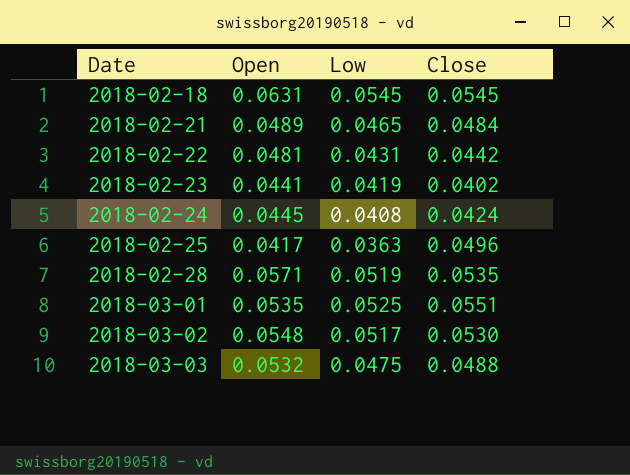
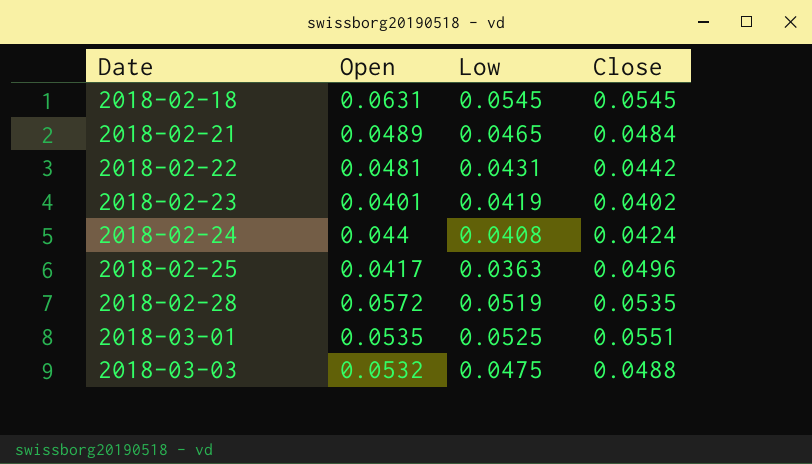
row 2018-03-02: 0.0548 | 0.0517 | 0.0530 -> none
2018-02-23 | Open: 0.0441 -> 0.0401
2018-02-24 | Open: 0.0445 -> 0.044
2018-02-28 | Open: 0.0571 -> 0.0572

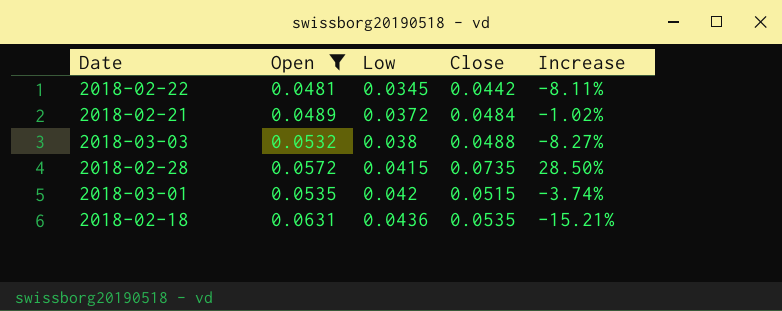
filter: none -> Open >= 0.0481
row order: Date ascending -> Low ascending
column Increase | formula: none -> ([Close] - [Open]) / [Open]
2018-02-22 | Low: 0.0431 -> 0.0345
2018-02-21 | Low: 0.0465 -> 0.0372
2018-03-03 | Low: 0.0475 -> 0.038
2018-02-28 | Low: 0.0519 -> 0.0415
2018-02-28 | Close: 0.0535 -> 0.0735
2018-03-01 | Low: 0.0525 -> 0.042
2018-03-01 | Close: 0.0551 -> 0.0515
2018-02-18 | Low: 0.0545 -> 0.0436
2018-02-18 | Close: 0.0545 -> 0.0535

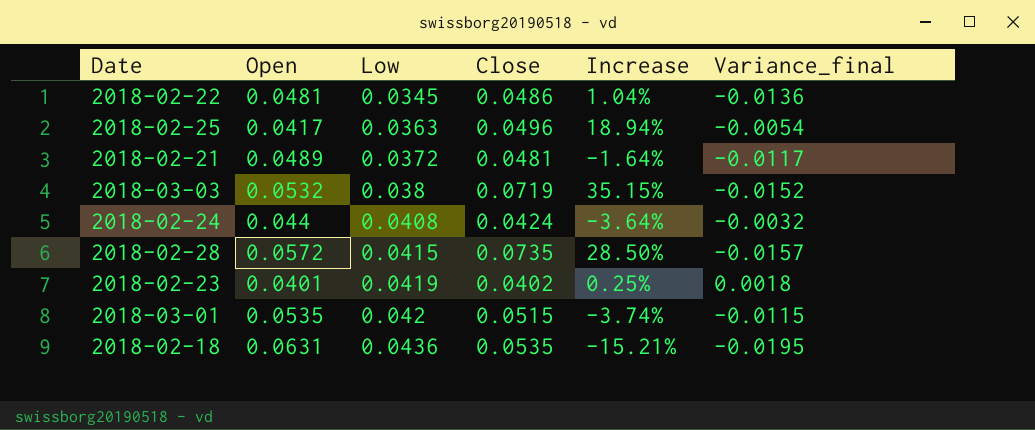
filter: Open >= 0.0481 -> none
column Variance_final | formula: none -> [Low] - [Open]
2018-02-22 | Close: 0.0442 -> 0.0486
2018-02-22 | Increase: -8.11% -> 1.04%
2018-02-21 | Close: 0.0484 -> 0.0481
2018-02-21 | Increase: -1.02% -> -1.64%
2018-03-03 | Close: 0.0488 -> 0.0719
2018-03-03 | Increase: -8.27% -> 35.15%

